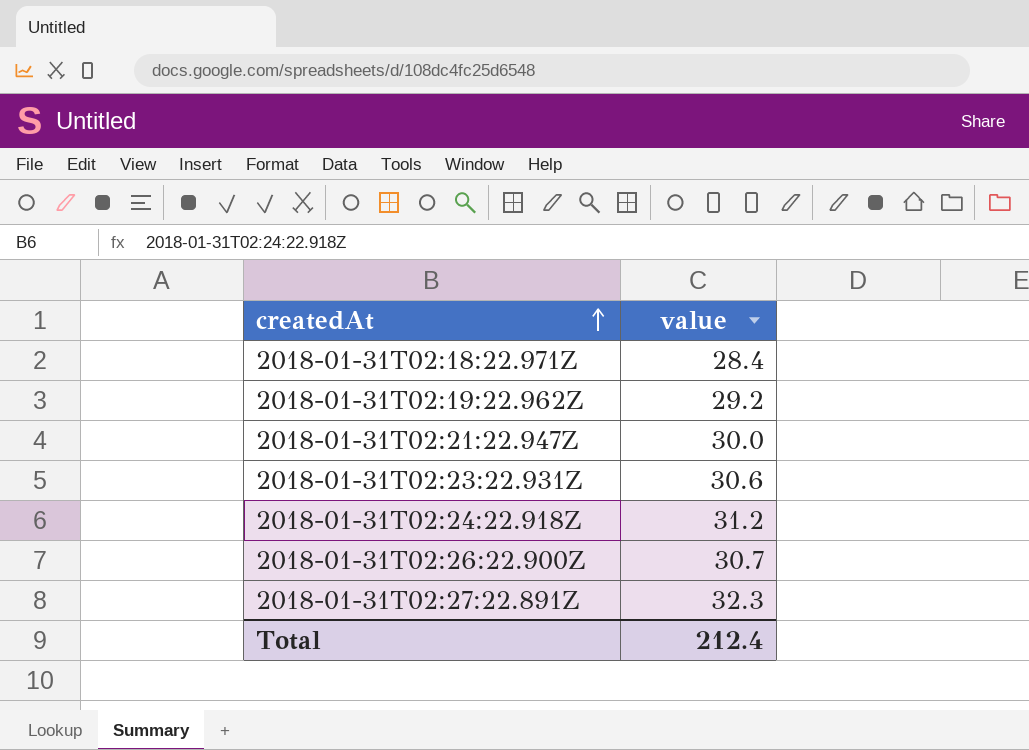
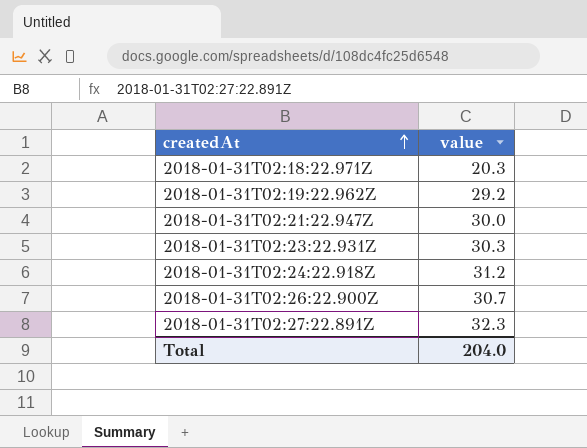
2018-01-31T02:18:22.971Z | value: 28.4 -> 20.3
2018-01-31T02:23:22.931Z | value: 30.6 -> 30.3
Total | value: 212.4 -> 204.0

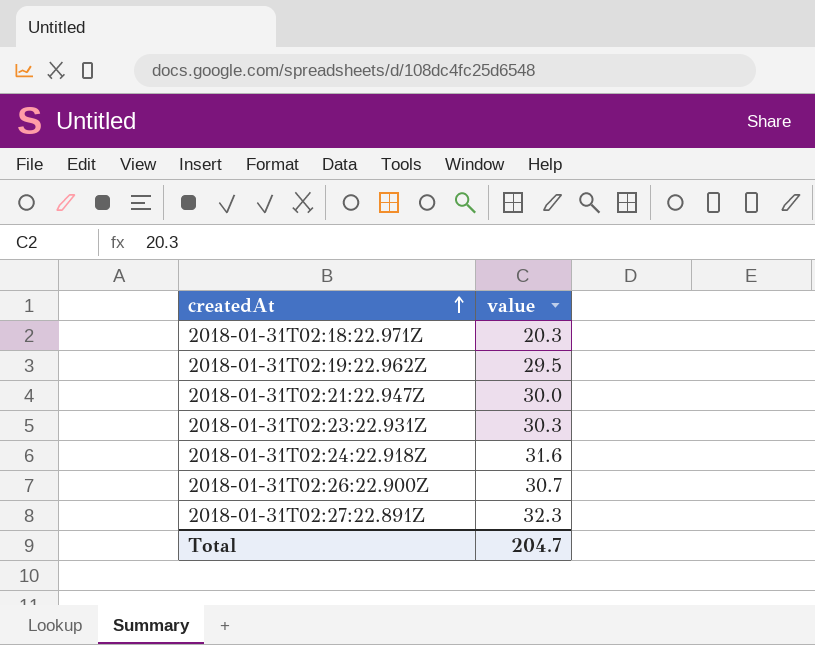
2018-01-31T02:19:22.962Z | value: 29.2 -> 29.5
2018-01-31T02:24:22.918Z | value: 31.2 -> 31.6
Total | value: 204.0 -> 204.7

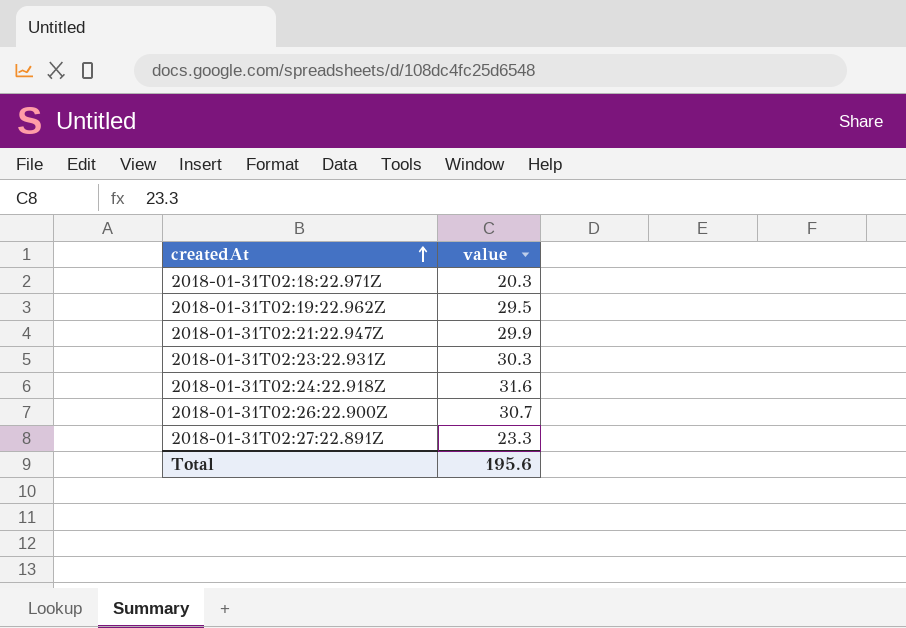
2018-01-31T02:21:22.947Z | value: 30.0 -> 29.9
2018-01-31T02:27:22.891Z | value: 32.3 -> 23.3
Total | value: 204.7 -> 195.6

